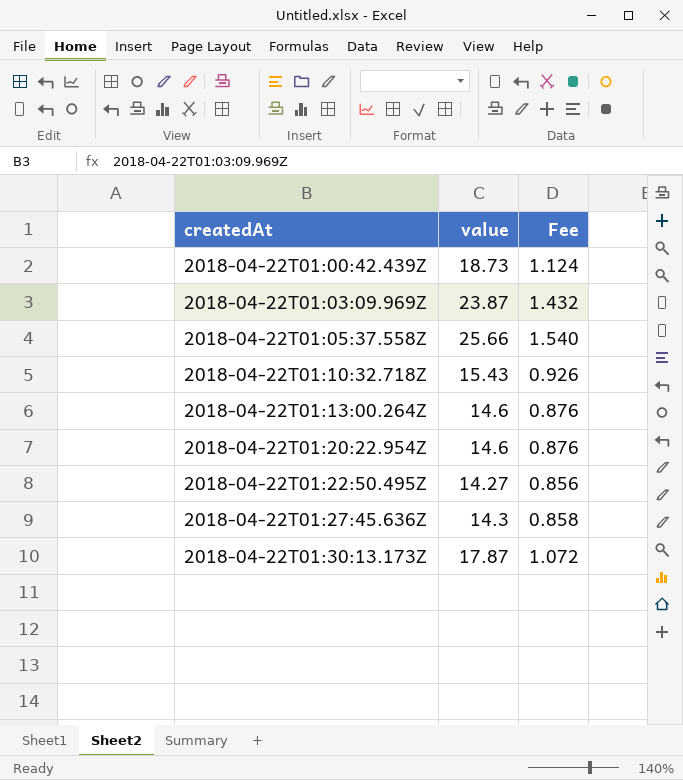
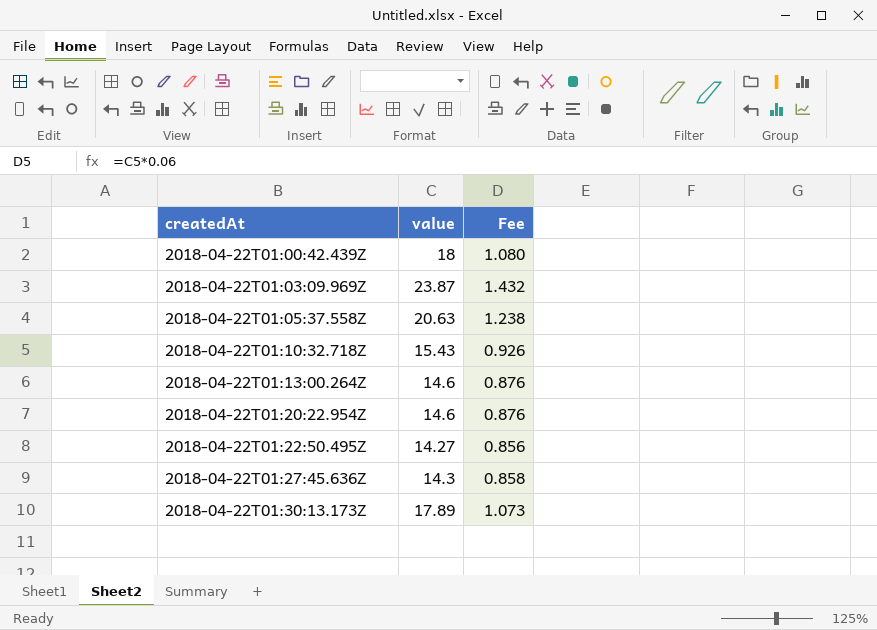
2018-04-22T01:00:42.439Z | value: 18.73 -> 18
2018-04-22T01:00:42.439Z | Fee: 1.124 -> 1.080
2018-04-22T01:05:37.558Z | value: 25.66 -> 20.63
2018-04-22T01:05:37.558Z | Fee: 1.540 -> 1.238
2018-04-22T01:30:13.173Z | value: 17.87 -> 17.89
2018-04-22T01:30:13.173Z | Fee: 1.072 -> 1.073

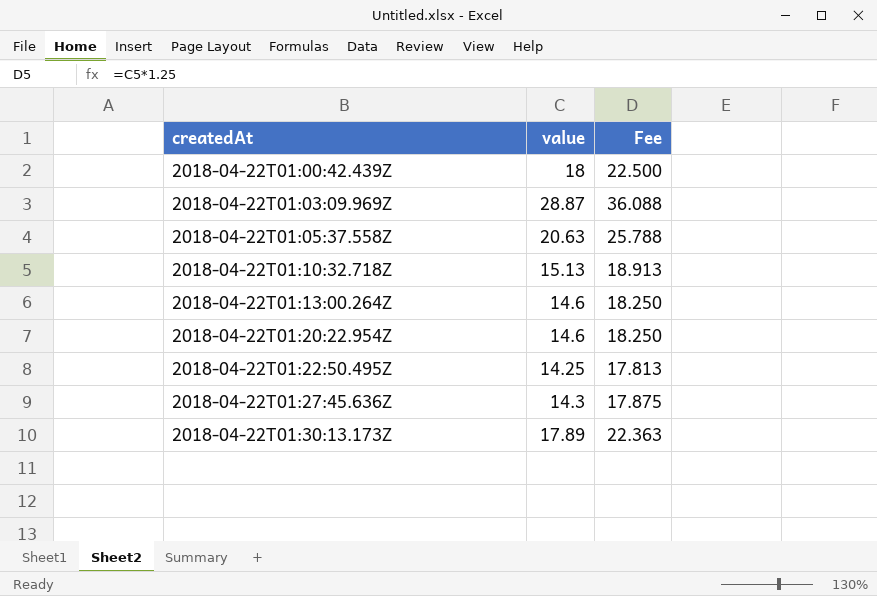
column Fee | formula: [value] * 0.06 -> [value] * 1.25
2018-04-22T01:03:09.969Z | value: 23.87 -> 28.87
2018-04-22T01:10:32.718Z | value: 15.43 -> 15.13
2018-04-22T01:22:50.495Z | value: 14.27 -> 14.25

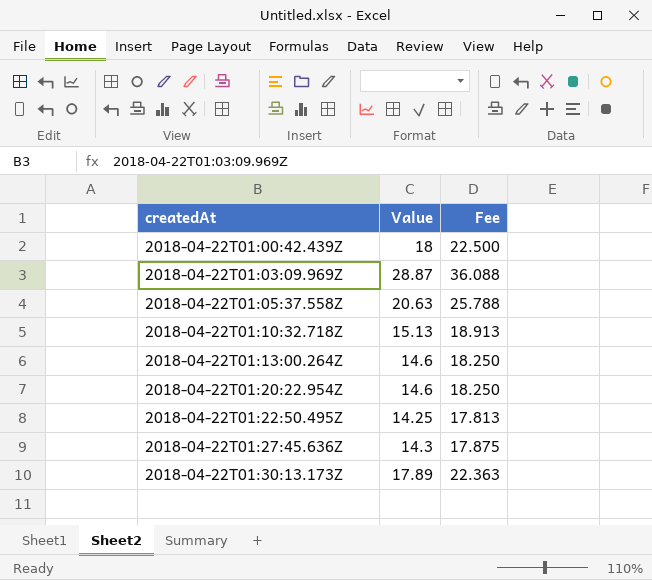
column name: value -> Value

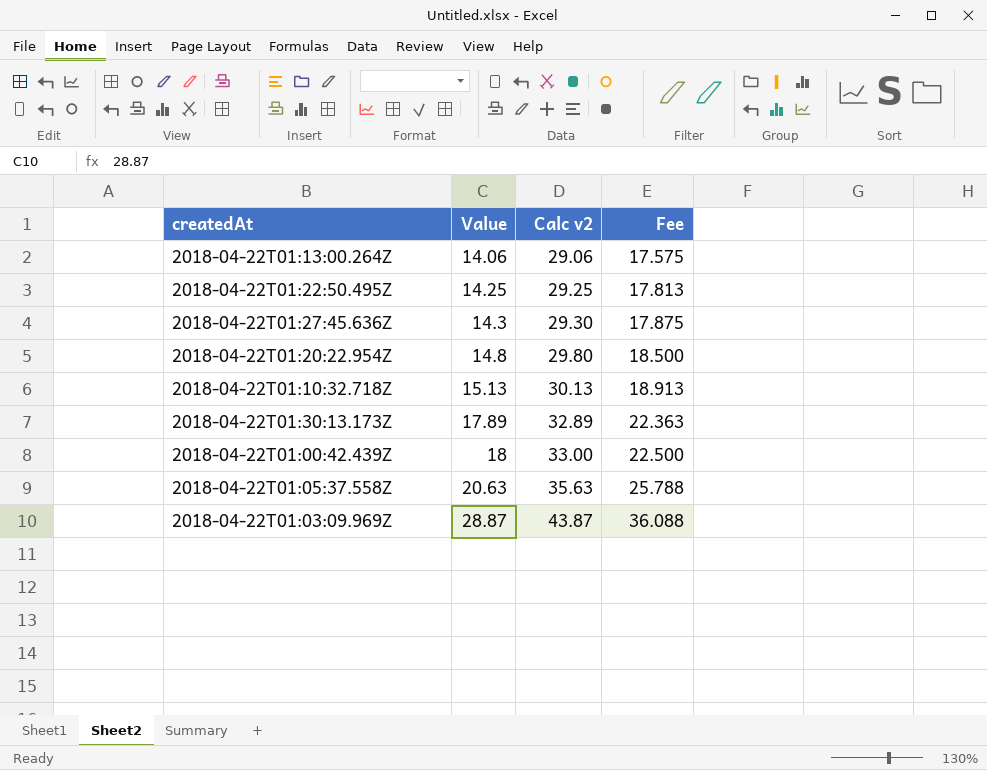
row order: createdAt ascending -> Value ascending
column Calc v2 | formula: none -> [Value] + 15
2018-04-22T01:13:00.264Z | Value: 14.6 -> 14.06
2018-04-22T01:13:00.264Z | Fee: 18.250 -> 17.575
2018-04-22T01:20:22.954Z | Value: 14.6 -> 14.8
2018-04-22T01:20:22.954Z | Fee: 18.250 -> 18.500

